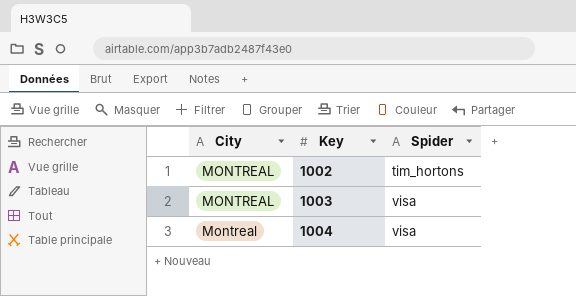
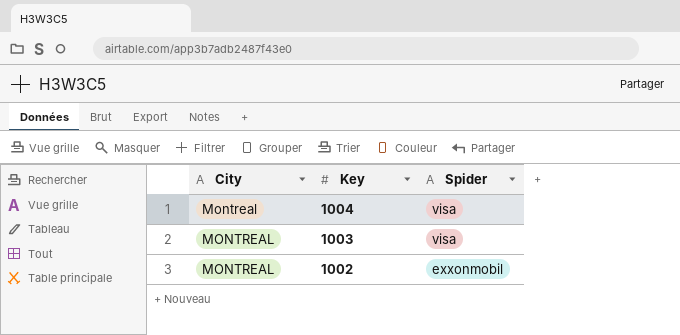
row order: Key ascending -> Key descending
1002 | Spider: tim_hortons -> exxonmobil

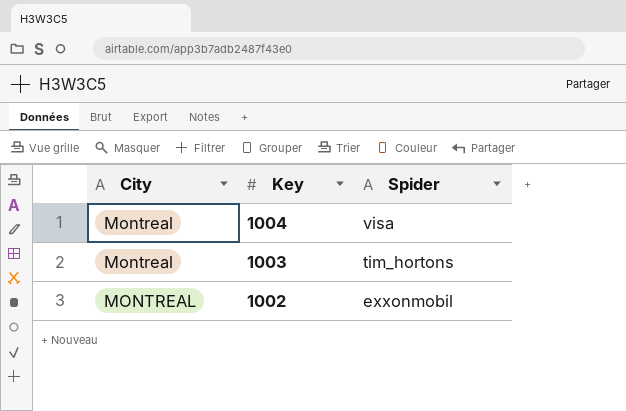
1003 | City: MONTREAL -> Montreal
1003 | Spider: visa -> tim_hortons

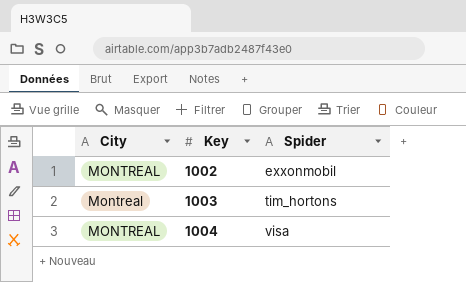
row order: Key descending -> Key ascending
1004 | City: Montreal -> MONTREAL

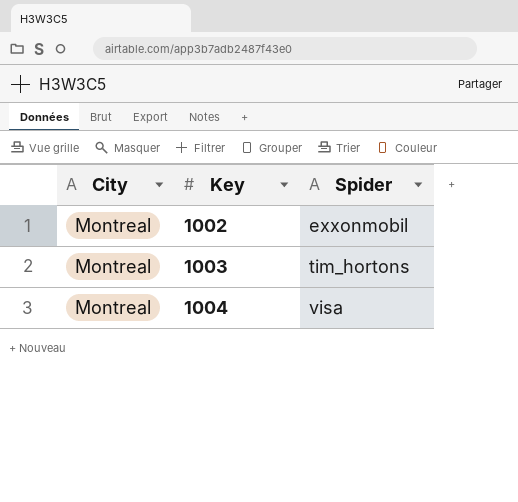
1002 | City: MONTREAL -> Montreal
1004 | City: MONTREAL -> Montreal

